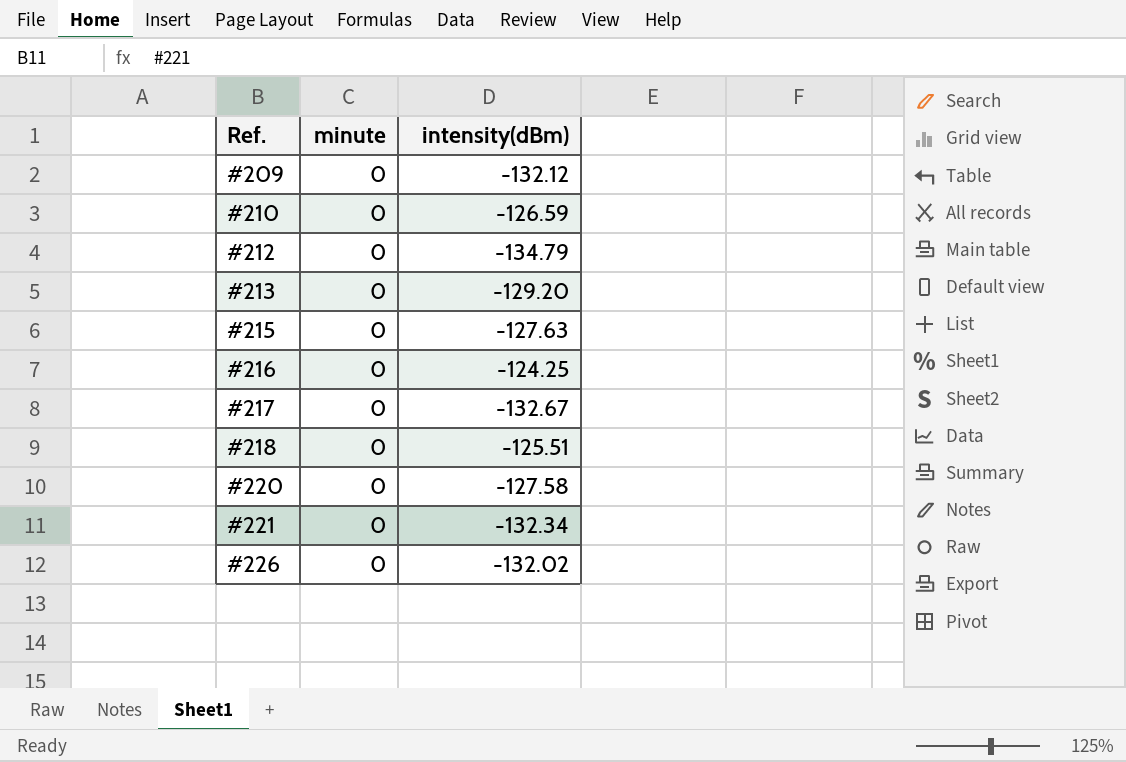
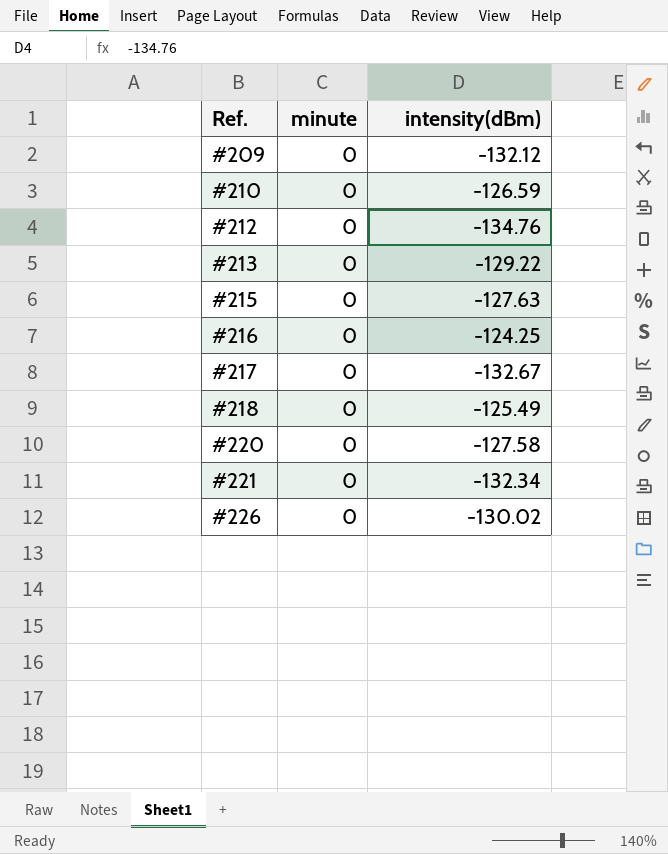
#212 | intensity(dBm): -134.79 -> -134.76
#213 | intensity(dBm): -129.20 -> -129.22
#218 | intensity(dBm): -125.51 -> -125.49
#226 | intensity(dBm): -132.02 -> -130.02

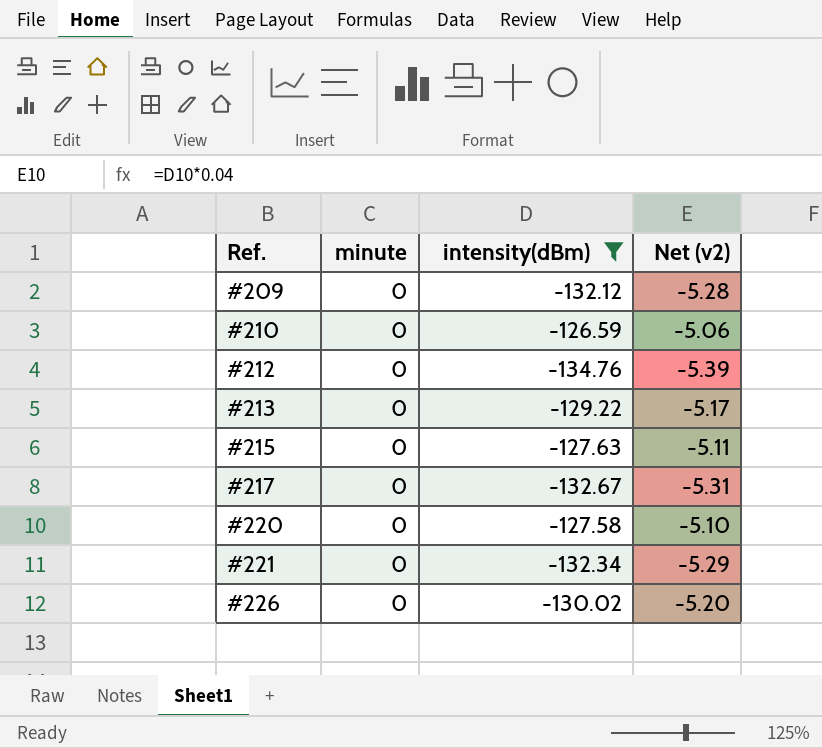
filter: none -> intensity(dBm) <= -126.59
column Net (v2) | formula: none -> [intensity(dBm)] * 0.04

